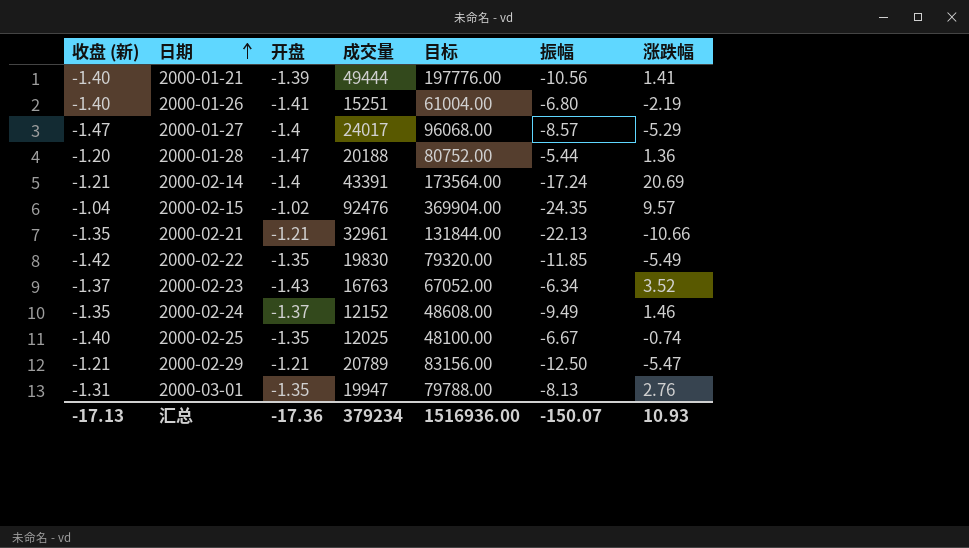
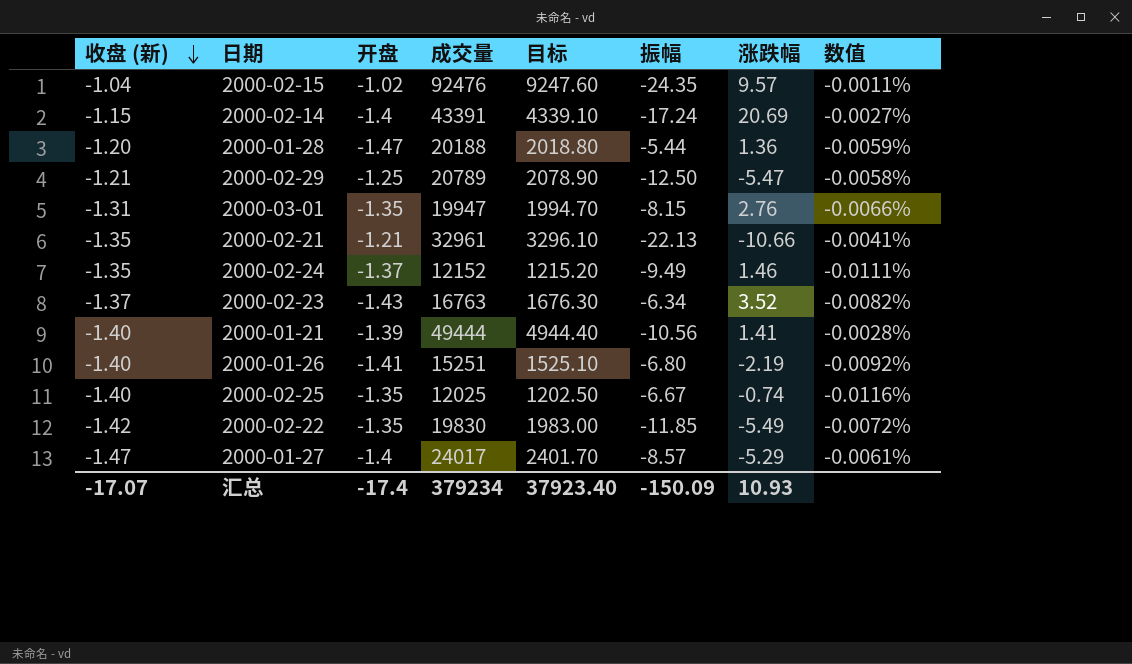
row order: 日期 ascending -> 收盘 (新) descending
column 目标 | formula: [成交量] * 4 -> [成交量] * 0.1
column 数值 | formula: none -> [收盘 (新)] / [成交量]
2000-02-14 | 收盘 (新): -1.21 -> -1.15
2000-02-29 | 开盘: -1.21 -> -1.25
2000-03-01 | 振幅: -8.13 -> -8.15
汇总 | 收盘 (新): -17.13 -> -17.07
汇总 | 开盘: -17.36 -> -17.4
汇总 | 目标: 1516936.00 -> 37923.40
汇总 | 振幅: -150.07 -> -150.09

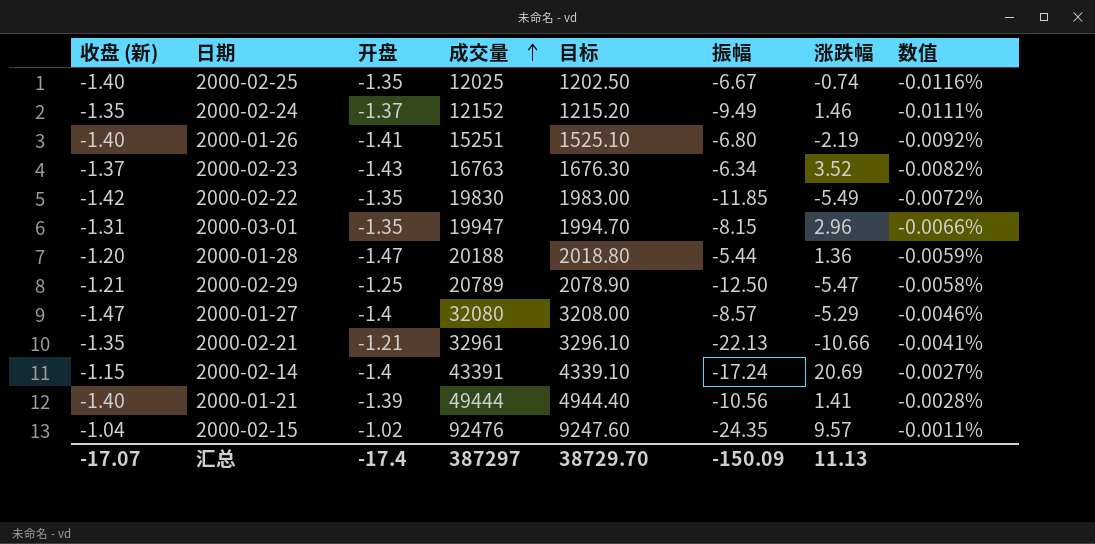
row order: 收盘 (新) descending -> 成交量 ascending
2000-03-01 | 涨跌幅: 2.76 -> 2.96
2000-01-27 | 成交量: 24017 -> 32080
2000-01-27 | 目标: 2401.70 -> 3208.00
2000-01-27 | 数值: -0.0061% -> -0.0046%
汇总 | 成交量: 379234 -> 387297
汇总 | 目标: 37923.40 -> 38729.70
汇总 | 涨跌幅: 10.93 -> 11.13

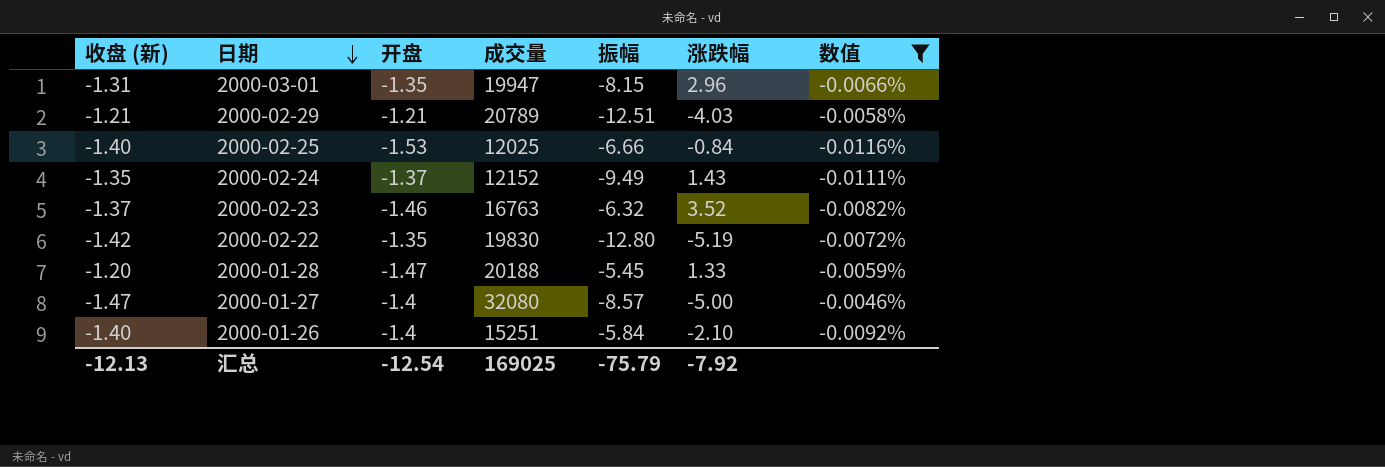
filter: none -> 数值 <= -0.0046%
row order: 成交量 ascending -> 日期 descending
column 目标 | formula: [成交量] * 0.1 -> none
2000-02-29 | 开盘: -1.25 -> -1.21
2000-02-29 | 振幅: -12.50 -> -12.51
2000-02-29 | 涨跌幅: -5.47 -> -4.03
2000-02-25 | 开盘: -1.35 -> -1.53
2000-02-25 | 振幅: -6.67 -> -6.66
2000-02-25 | 涨跌幅: -0.74 -> -0.84
2000-02-24 | 涨跌幅: 1.46 -> 1.43
2000-02-23 | 开盘: -1.43 -> -1.46
2000-02-23 | 振幅: -6.34 -> -6.32
2000-02-22 | 振幅: -11.85 -> -12.80
2000-02-22 | 涨跌幅: -5.49 -> -5.19
2000-01-28 | 振幅: -5.44 -> -5.45
2000-01-28 | 涨跌幅: 1.36 -> 1.33
2000-01-27 | 涨跌幅: -5.29 -> -5.00
2000-01-26 | 开盘: -1.41 -> -1.4
2000-01-26 | 振幅: -6.80 -> -5.84
2000-01-26 | 涨跌幅: -2.19 -> -2.10
汇总 | 收盘 (新): -17.07 -> -12.13
汇总 | 开盘: -17.4 -> -12.54
汇总 | 成交量: 387297 -> 169025
汇总 | 振幅: -150.09 -> -75.79
汇总 | 涨跌幅: 11.13 -> -7.92

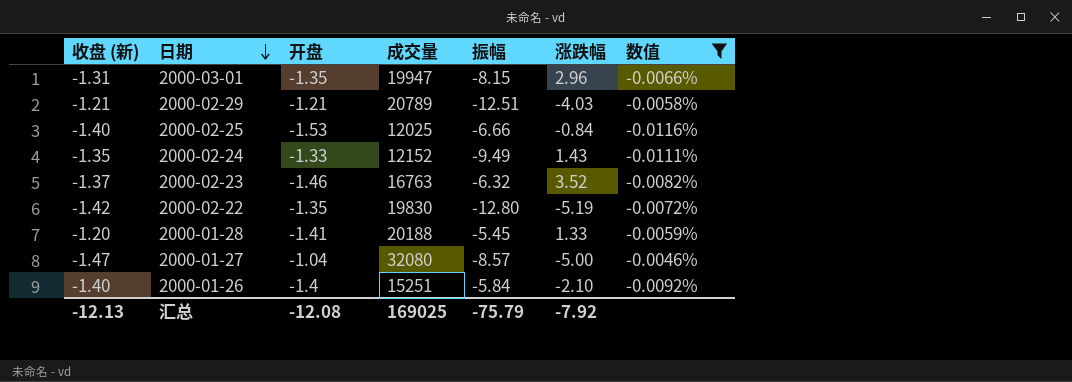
2000-02-24 | 开盘: -1.37 -> -1.33
2000-01-28 | 开盘: -1.47 -> -1.41
2000-01-27 | 开盘: -1.4 -> -1.04
汇总 | 开盘: -12.54 -> -12.08

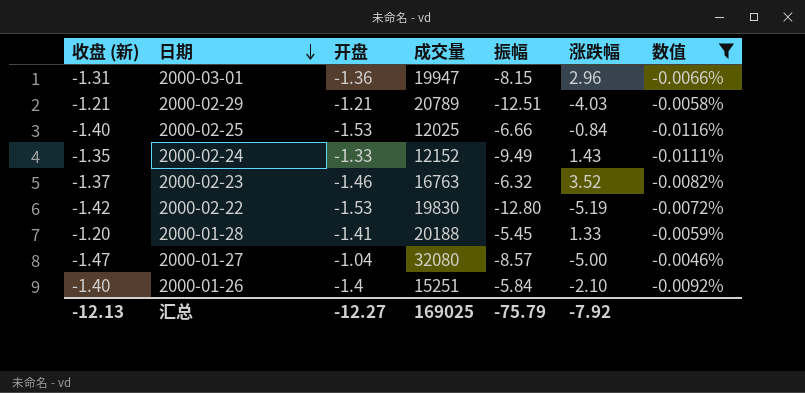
2000-03-01 | 开盘: -1.35 -> -1.36
2000-02-22 | 开盘: -1.35 -> -1.53
汇总 | 开盘: -12.08 -> -12.27

